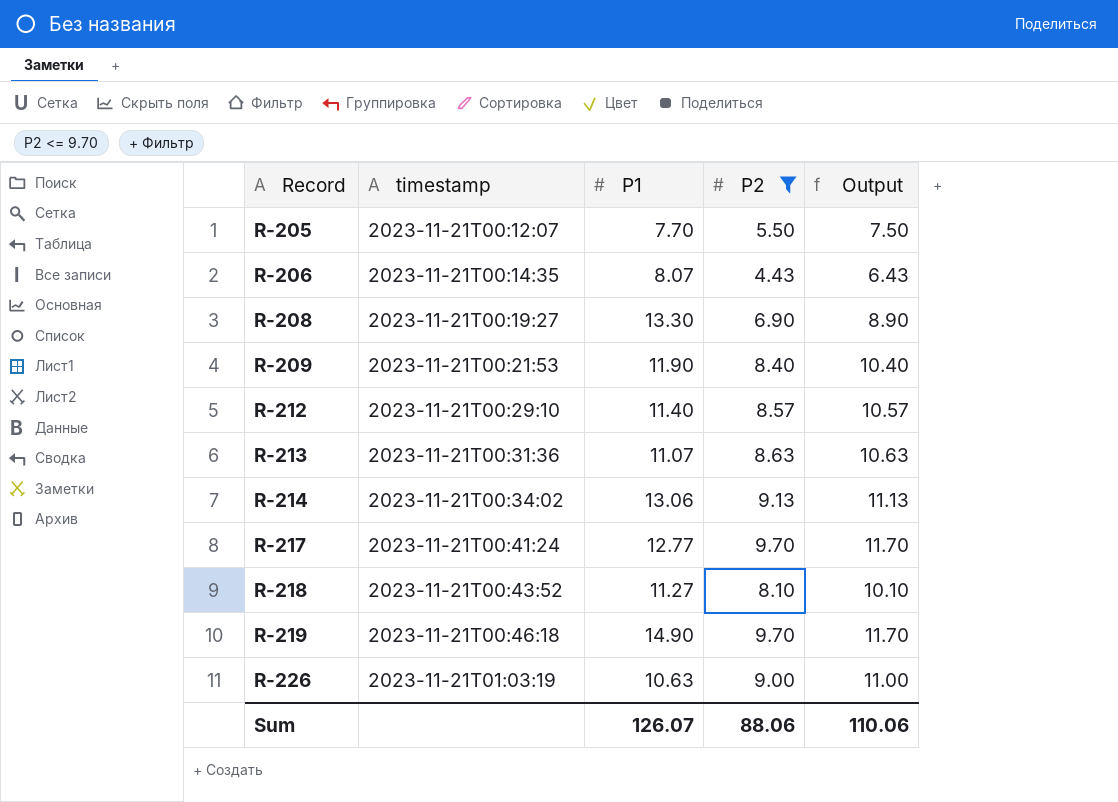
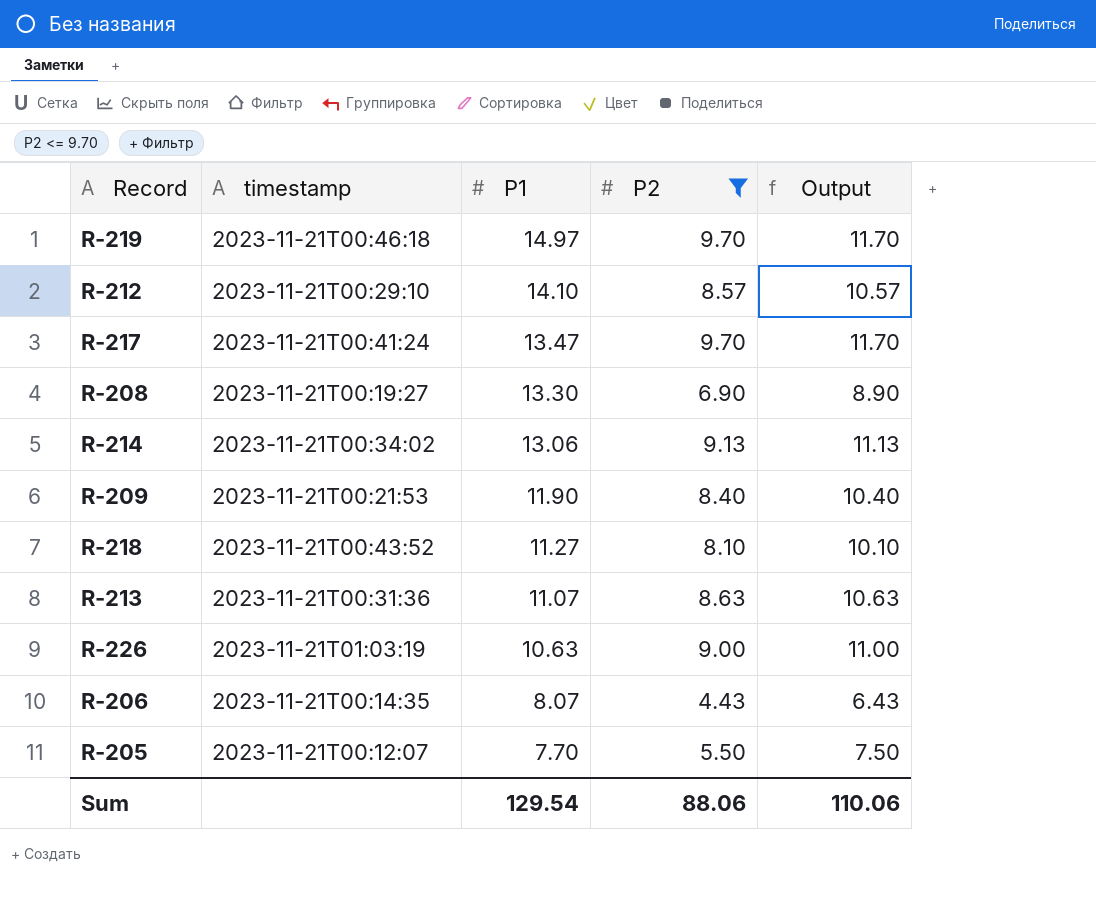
row order: Record ascending -> P1 descending
R-219 | P1: 14.90 -> 14.97
R-212 | P1: 11.40 -> 14.10
R-217 | P1: 12.77 -> 13.47
Sum | P1: 126.07 -> 129.54

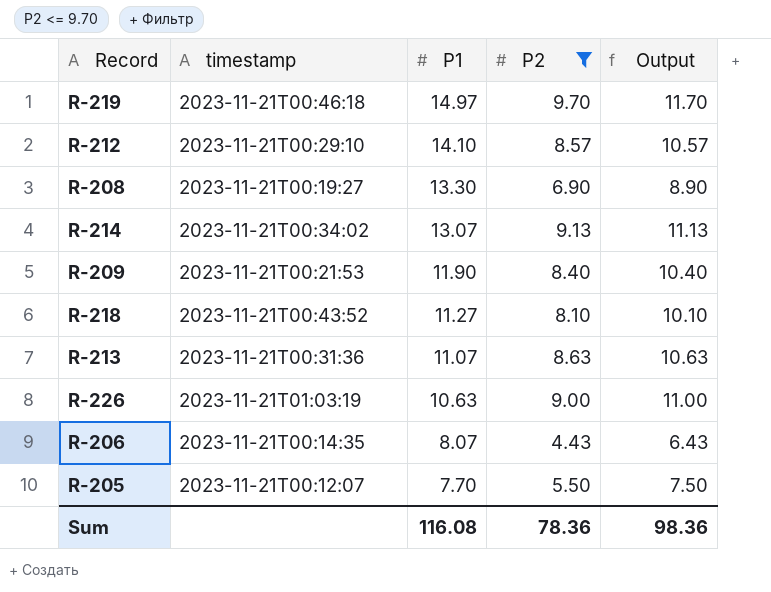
row R-217: 2023-11-21T00:41:24 | 13.47 | 9.70 | 11.70 -> none
R-214 | P1: 13.06 -> 13.07
Sum | P1: 129.54 -> 116.08
Sum | P2: 88.06 -> 78.36
Sum | Output: 110.06 -> 98.36

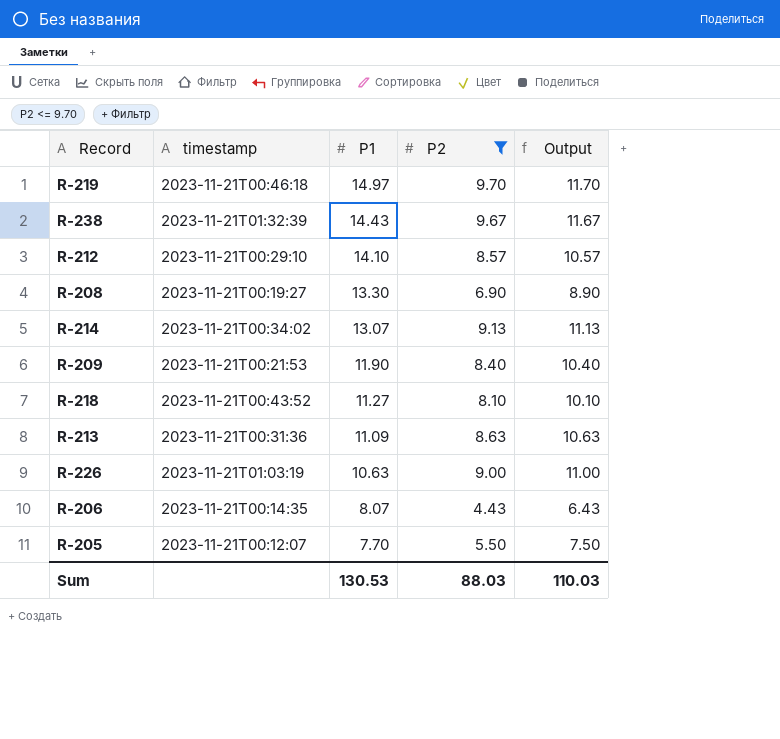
row R-238: none -> 2023-11-21T01:32:39 | 14.43 | 9.67 | 11.67
R-213 | P1: 11.07 -> 11.09
Sum | P1: 116.08 -> 130.53
Sum | P2: 78.36 -> 88.03
Sum | Output: 98.36 -> 110.03

